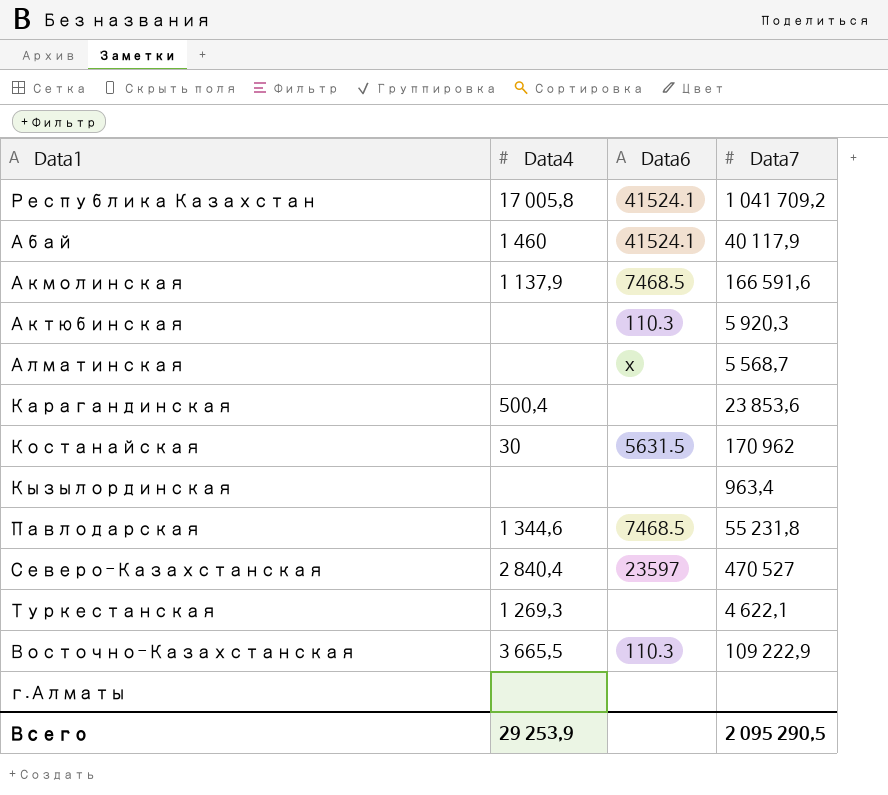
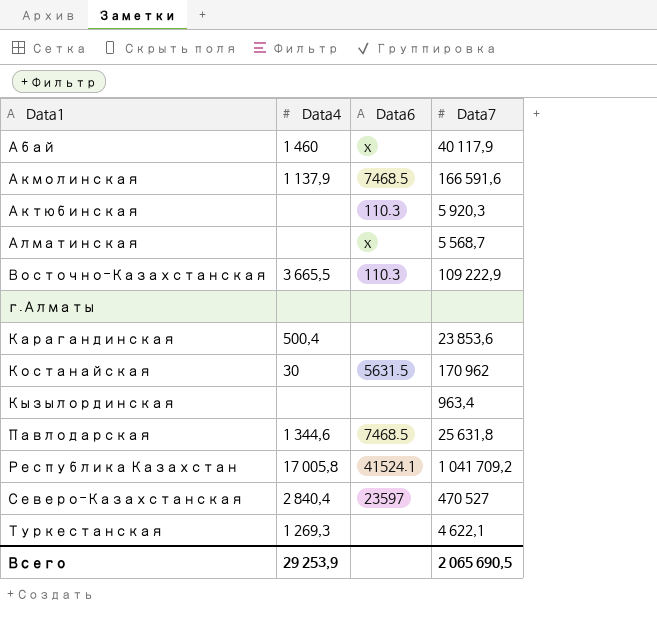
row order: none -> Data1 ascending
Абай | Data6: 41524.1 -> x
Павлодарская | Data7: 55 231,8 -> 25 631,8
Всего | Data7: 2 095 290,5 -> 2 065 690,5

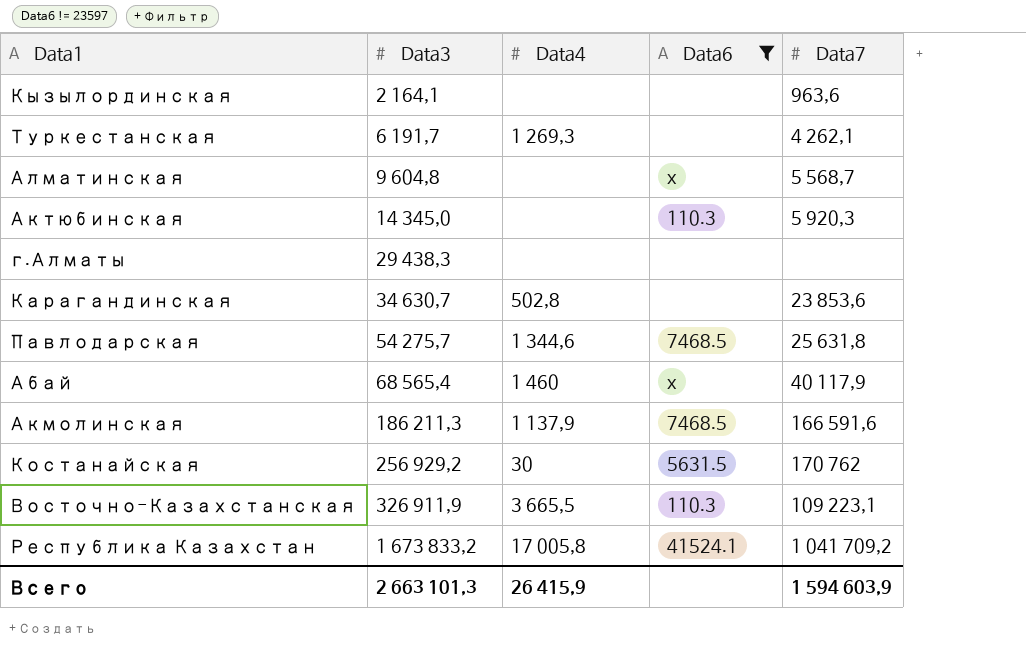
filter: none -> Data6 != 23597
row order: Data1 ascending -> Data3 ascending
column Data3 | position: none -> 2
Кызылординская | Data7: 963,4 -> 963,6
Туркестанская | Data7: 4 622,1 -> 4 262,1
Карагандинская | Data4: 500,4 -> 502,8
Костанайская | Data7: 170 962 -> 170 762
Восточно-Казахстанская | Data7: 109 222,9 -> 109 223,1
Всего | Data4: 29 253,9 -> 26 415,9
Всего | Data7: 2 065 690,5 -> 1 594 603,9

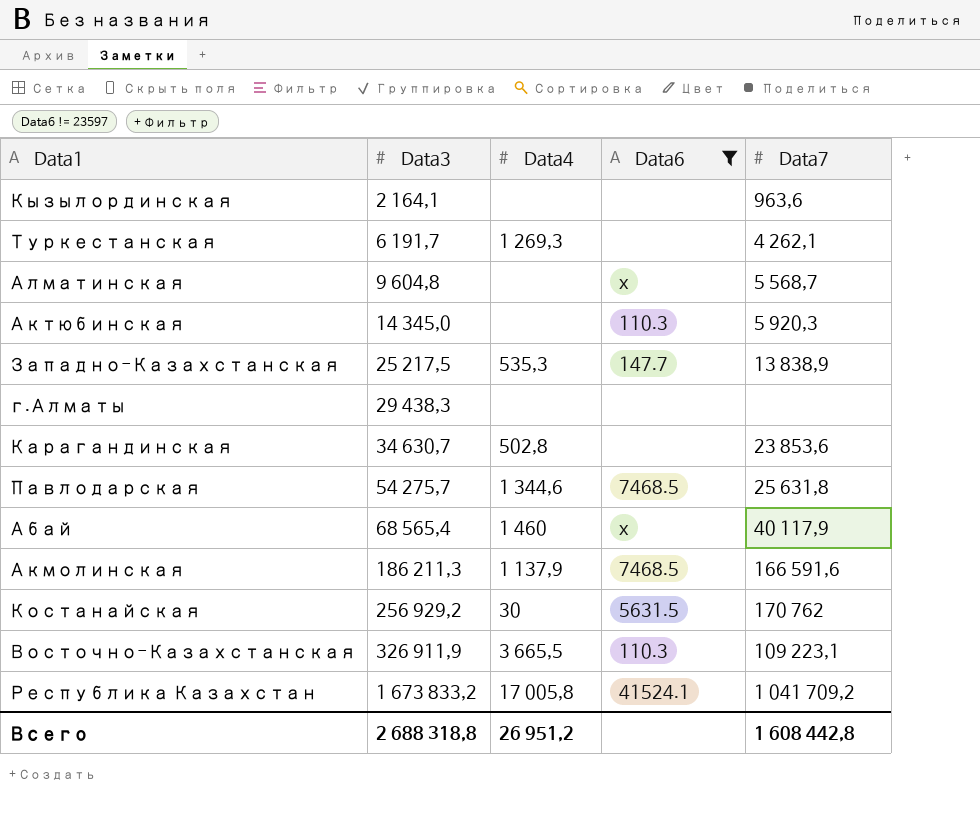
row Западно-Казахстанская: none -> 25 217,5 | 535,3 | 147.7 | 13 838,9
Всего | Data3: 2 663 101,3 -> 2 688 318,8
Всего | Data4: 26 415,9 -> 26 951,2
Всего | Data7: 1 594 603,9 -> 1 608 442,8

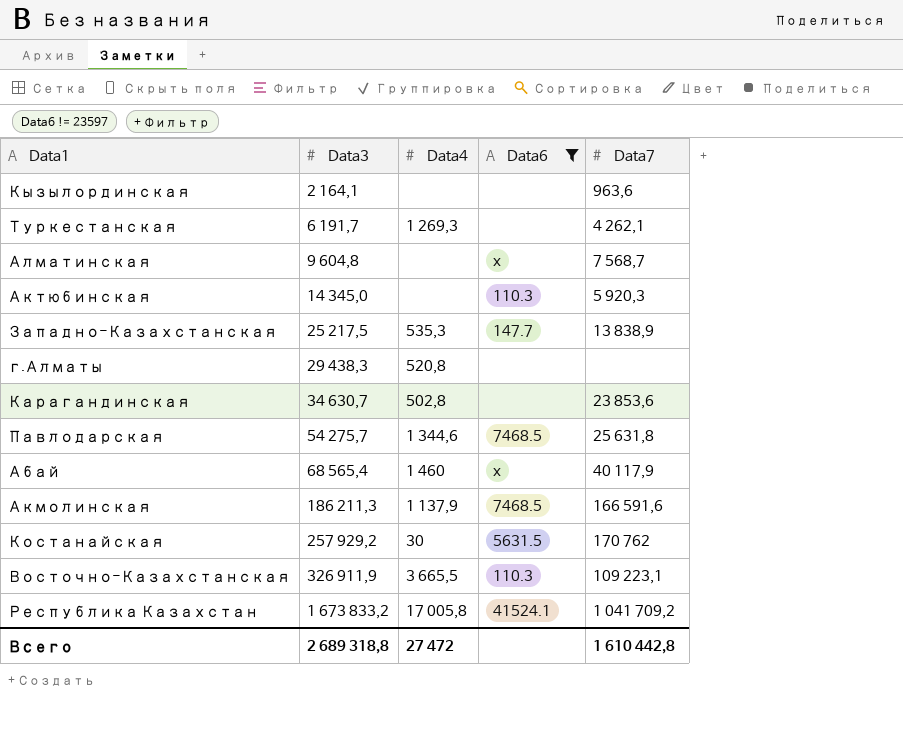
Алматинская | Data7: 5 568,7 -> 7 568,7
г.Алматы | Data4: none -> 520,8
Костанайская | Data3: 256 929,2 -> 257 929,2
Всего | Data3: 2 688 318,8 -> 2 689 318,8
Всего | Data4: 26 951,2 -> 27 472
Всего | Data7: 1 608 442,8 -> 1 610 442,8

